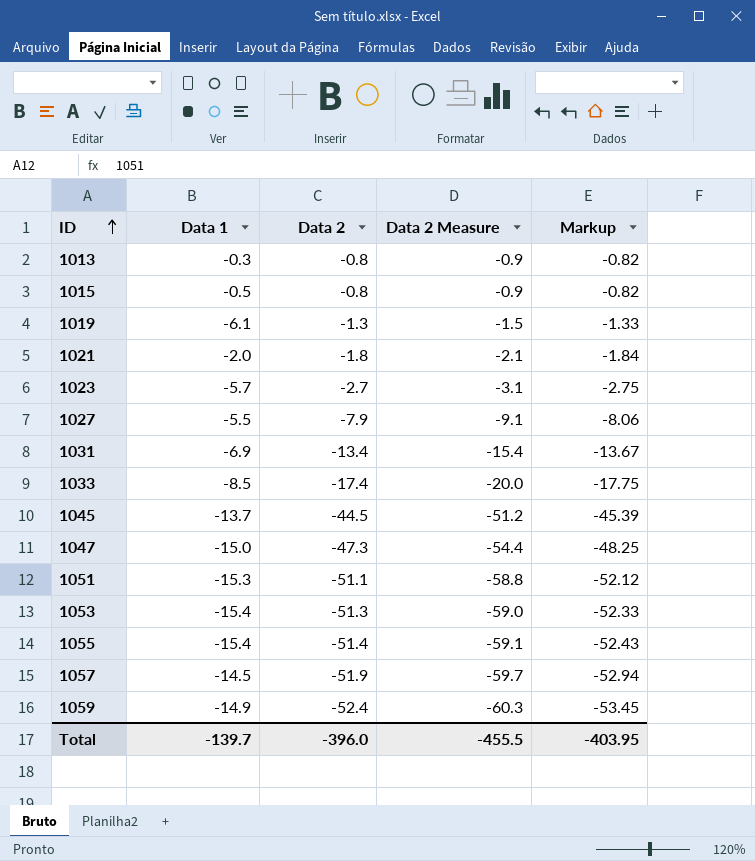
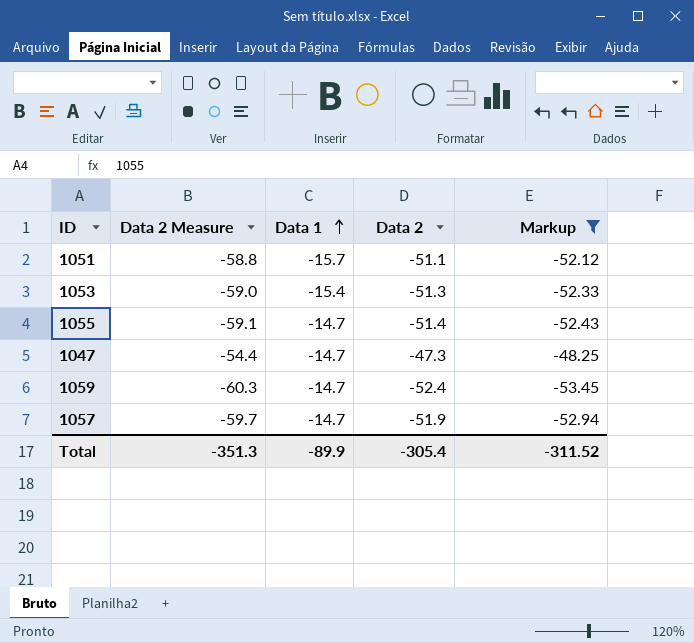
filter: none -> Markup <= -48.25
row order: ID ascending -> Data 1 ascending
column Data 2 Measure | position: 4 -> 2
1051 | Data 1: -15.3 -> -15.7
1055 | Data 1: -15.4 -> -14.7
1047 | Data 1: -15.0 -> -14.7
1059 | Data 1: -14.9 -> -14.7
1057 | Data 1: -14.5 -> -14.7
Total | Data 2 Measure: -455.5 -> -351.3
Total | Data 1: -139.7 -> -89.9
Total | Data 2: -396.0 -> -305.4
Total | Markup: -403.95 -> -311.52

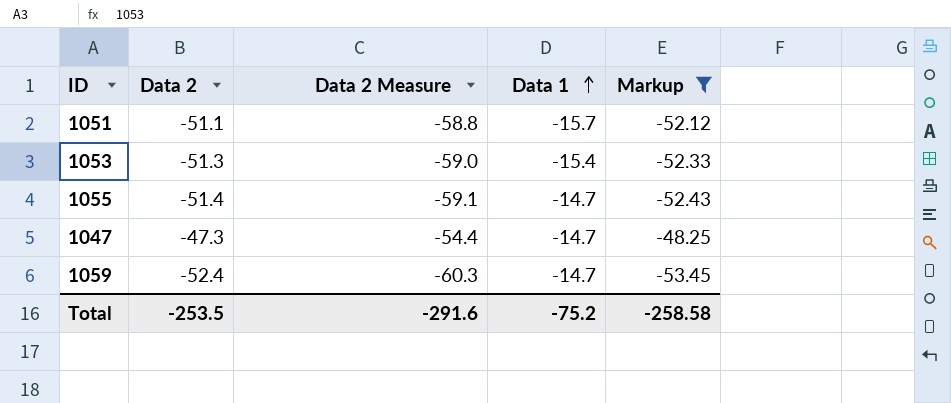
column Data 2 | position: 4 -> 2
row 1057: -59.7 | -14.7 | -51.9 | -52.94 -> none
Total | Data 2: -305.4 -> -253.5
Total | Data 2 Measure: -351.3 -> -291.6
Total | Data 1: -89.9 -> -75.2
Total | Markup: -311.52 -> -258.58

